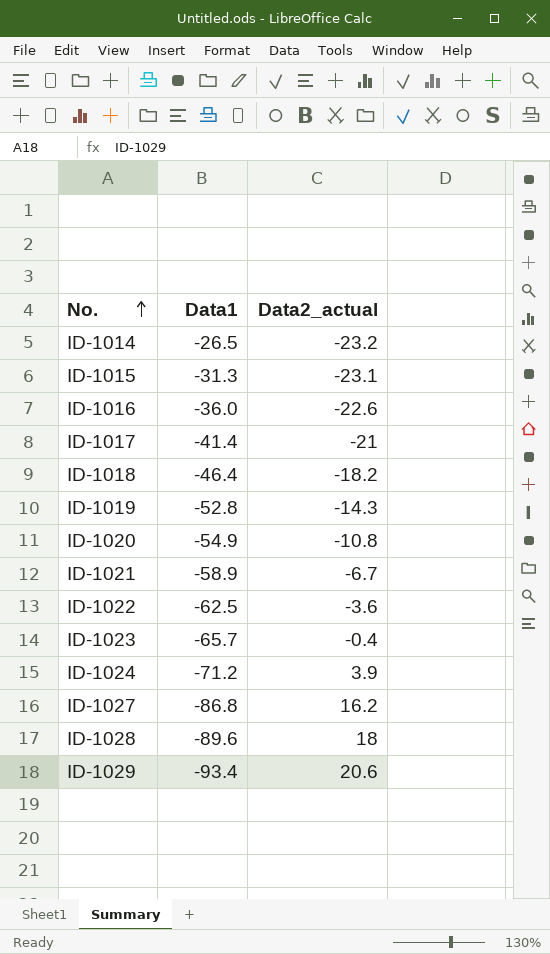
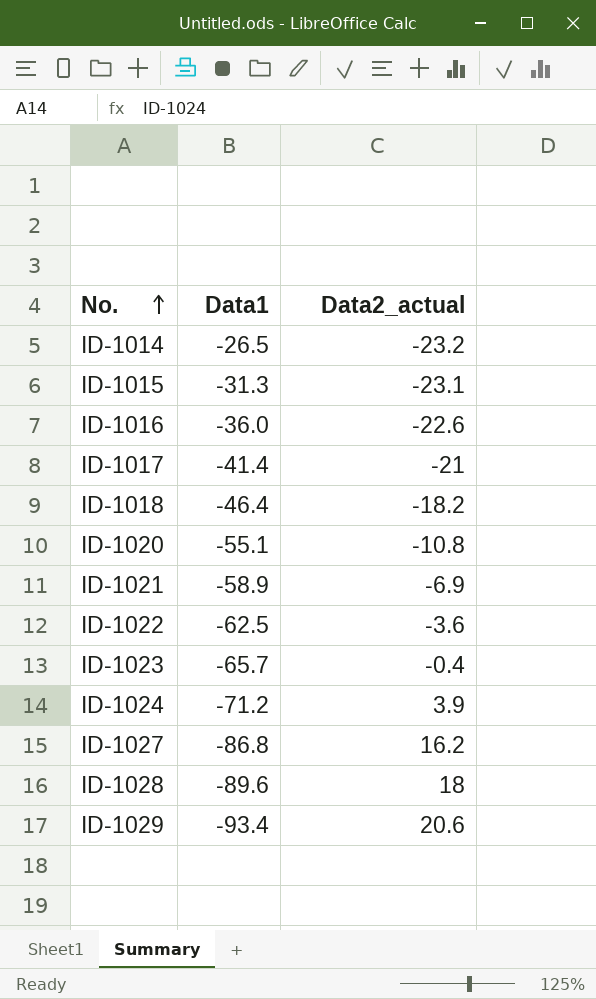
row ID-1019: -52.8 | -14.3 -> none
ID-1020 | Data1: -54.9 -> -55.1
ID-1021 | Data2_actual: -6.7 -> -6.9

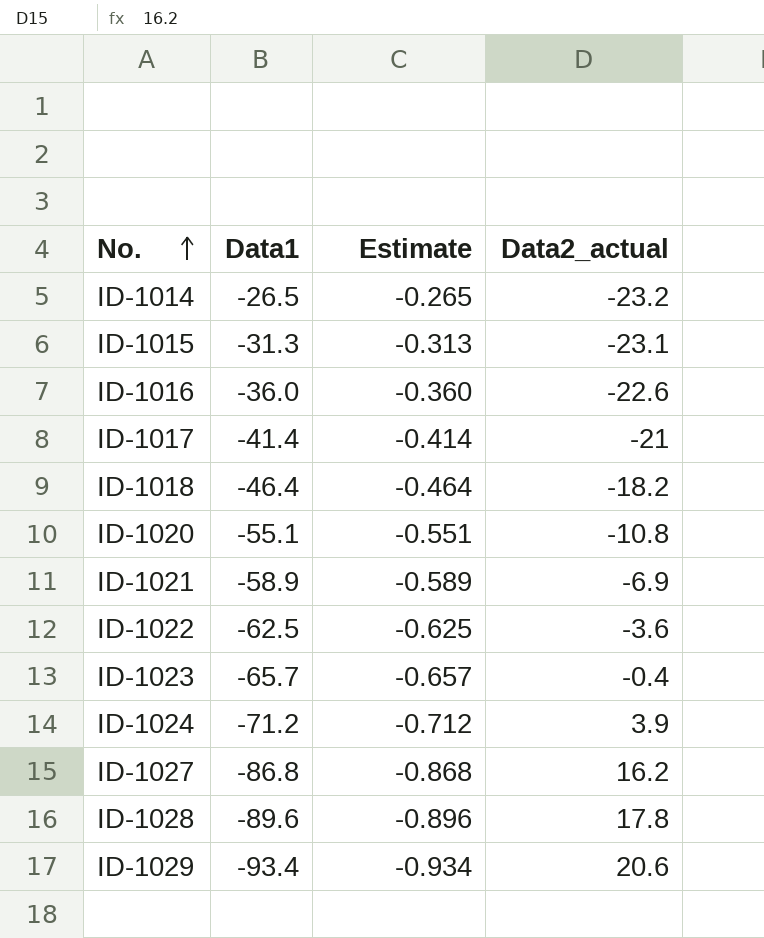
column Estimate | formula: none -> [Data1] * 0.01
ID-1028 | Data2_actual: 18 -> 17.8

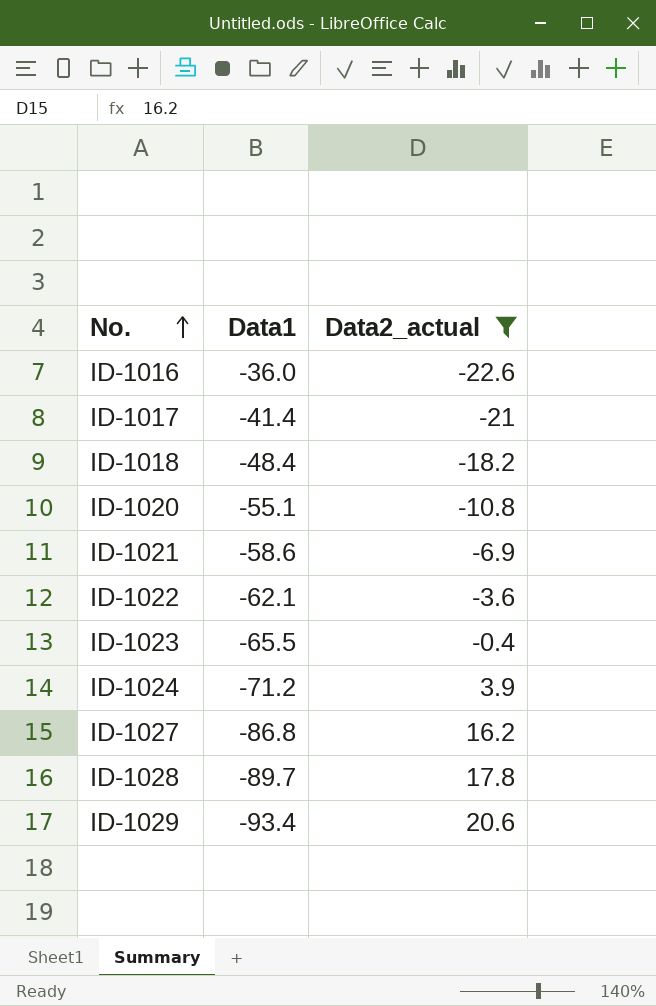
filter: none -> Data2_actual >= -22.6
column Estimate | formula: [Data1] * 0.01 -> none
ID-1018 | Data1: -46.4 -> -48.4
ID-1021 | Data1: -58.9 -> -58.6
ID-1022 | Data1: -62.5 -> -62.1
ID-1023 | Data1: -65.7 -> -65.5
ID-1028 | Data1: -89.6 -> -89.7

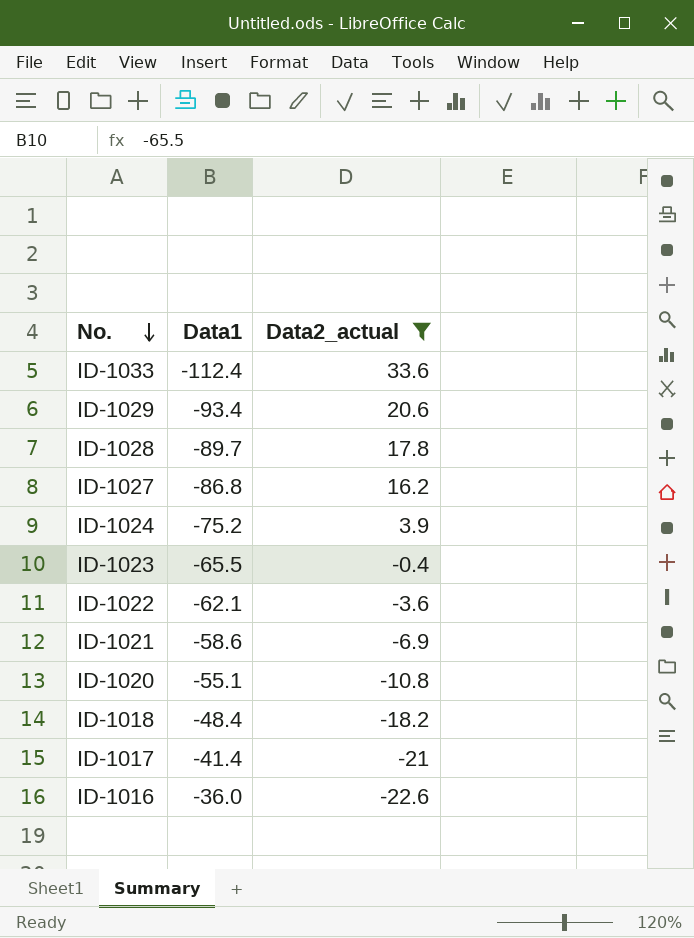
row order: No. ascending -> No. descending
row ID-1033: none -> -112.4 | 33.6
ID-1024 | Data1: -71.2 -> -75.2

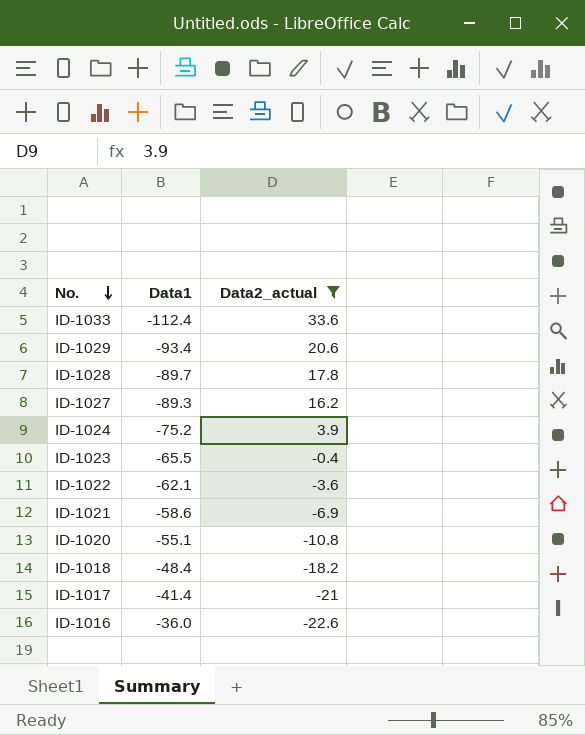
ID-1027 | Data1: -86.8 -> -89.3

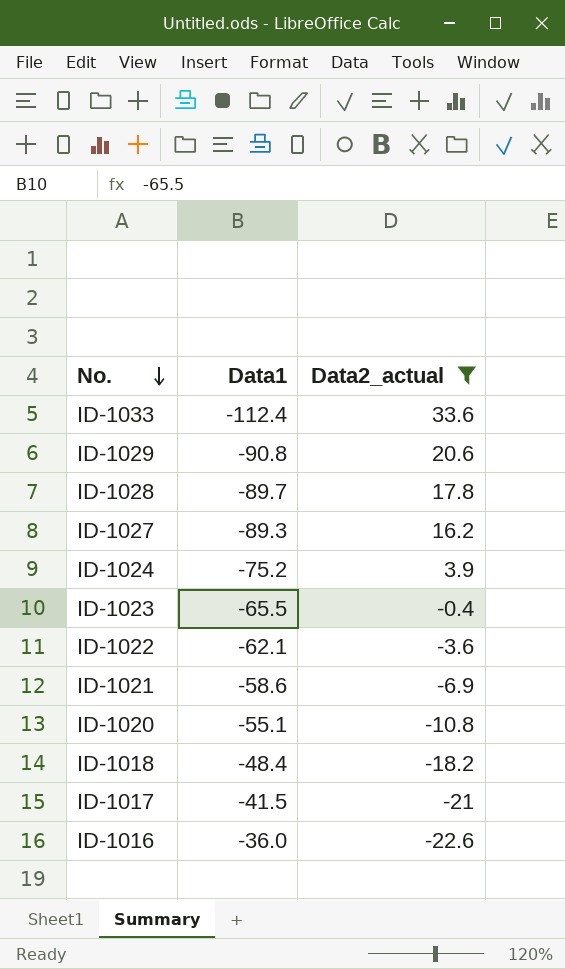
ID-1029 | Data1: -93.4 -> -90.8
ID-1017 | Data1: -41.4 -> -41.5

